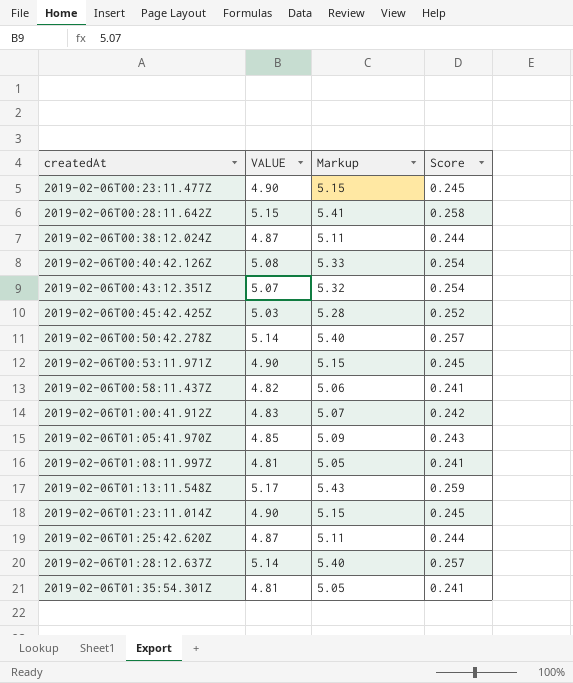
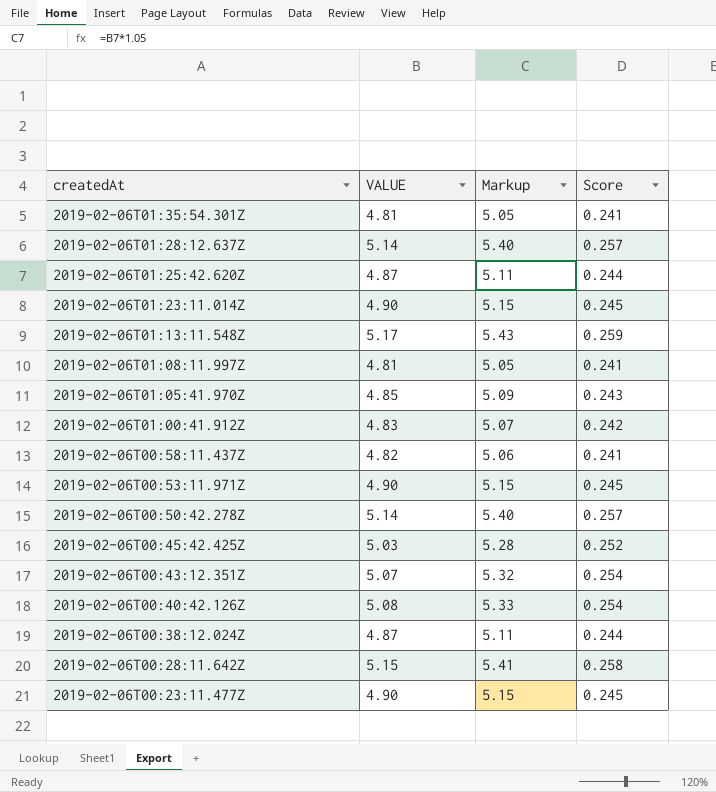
row order: createdAt ascending -> createdAt descending

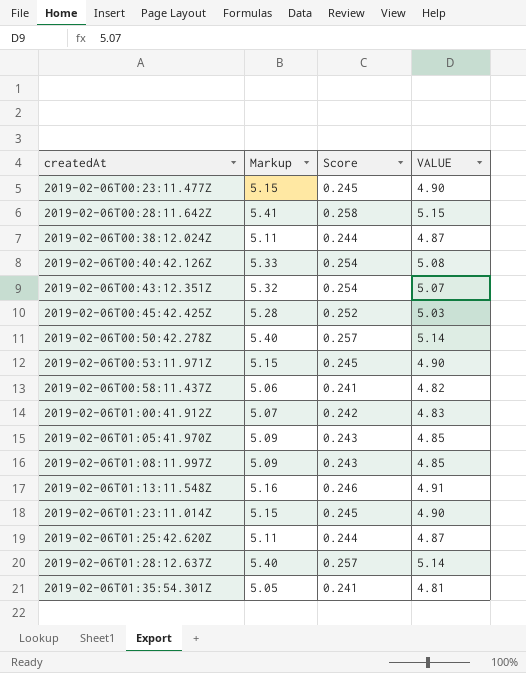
row order: createdAt descending -> createdAt ascending
column VALUE | position: 2 -> 4
2019-02-06T01:08:11.997Z | Markup: 5.05 -> 5.09
2019-02-06T01:08:11.997Z | Score: 0.241 -> 0.243
2019-02-06T01:08:11.997Z | VALUE: 4.81 -> 4.85
2019-02-06T01:13:11.548Z | Markup: 5.43 -> 5.16
2019-02-06T01:13:11.548Z | Score: 0.259 -> 0.246
2019-02-06T01:13:11.548Z | VALUE: 5.17 -> 4.91

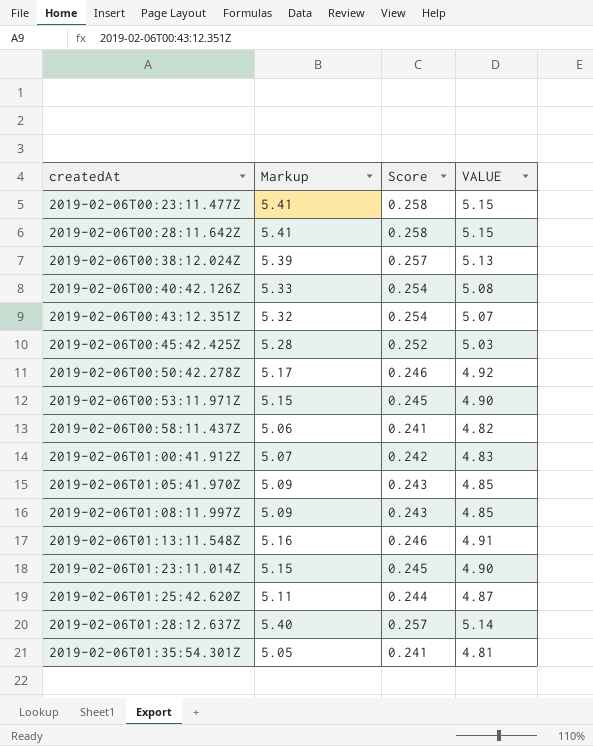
2019-02-06T00:23:11.477Z | Markup: 5.15 -> 5.41
2019-02-06T00:23:11.477Z | Score: 0.245 -> 0.258
2019-02-06T00:23:11.477Z | VALUE: 4.90 -> 5.15
2019-02-06T00:38:12.024Z | Markup: 5.11 -> 5.39
2019-02-06T00:38:12.024Z | Score: 0.244 -> 0.257
2019-02-06T00:38:12.024Z | VALUE: 4.87 -> 5.13
2019-02-06T00:50:42.278Z | Markup: 5.40 -> 5.17
2019-02-06T00:50:42.278Z | Score: 0.257 -> 0.246
2019-02-06T00:50:42.278Z | VALUE: 5.14 -> 4.92

